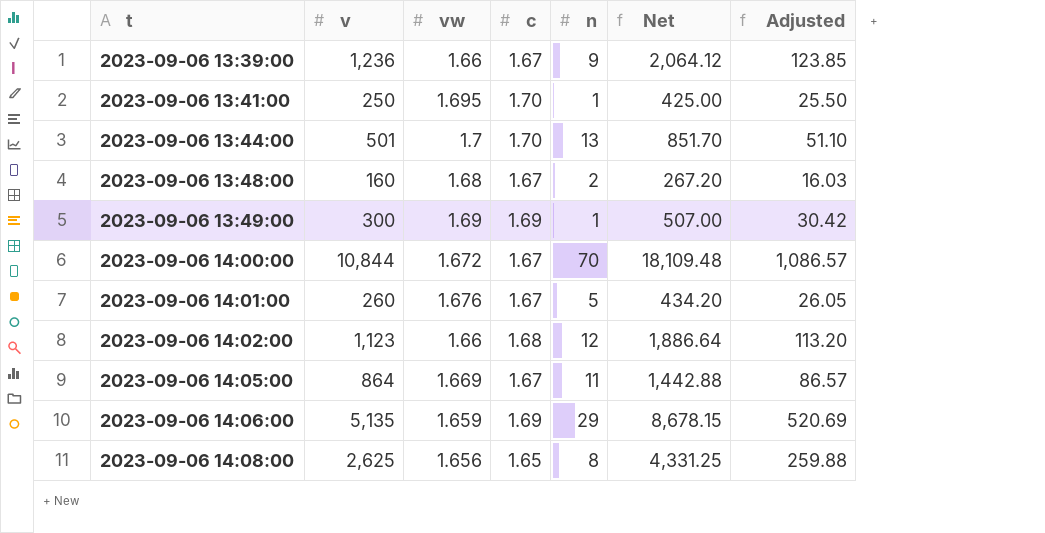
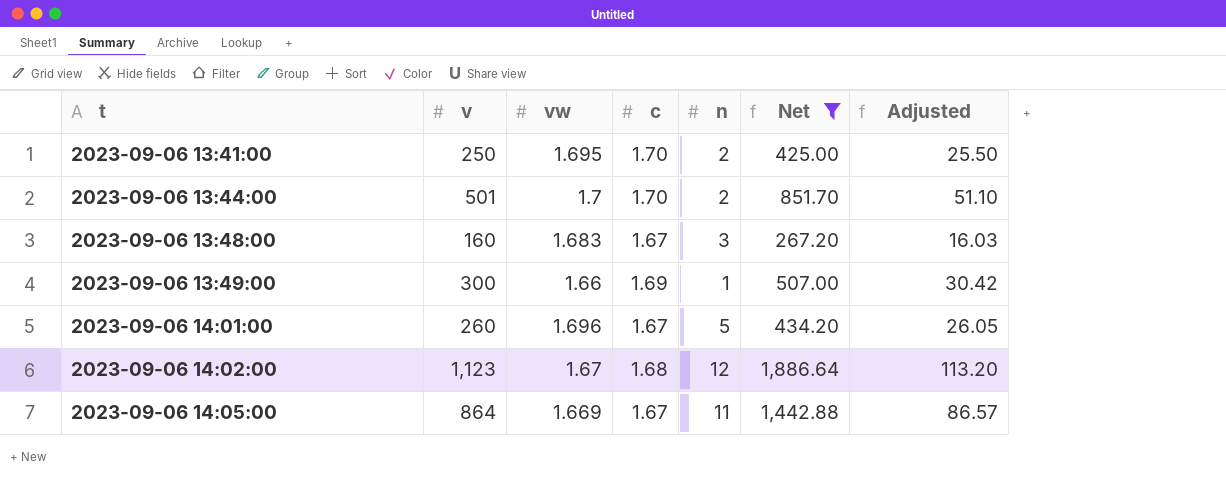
filter: none -> Net <= 1,886.64
2023-09-06 13:41:00 | n: 1 -> 2
2023-09-06 13:44:00 | n: 13 -> 2
2023-09-06 13:48:00 | vw: 1.68 -> 1.683
2023-09-06 13:48:00 | n: 2 -> 3
2023-09-06 13:49:00 | vw: 1.69 -> 1.66
2023-09-06 14:01:00 | vw: 1.676 -> 1.696
2023-09-06 14:02:00 | vw: 1.66 -> 1.67

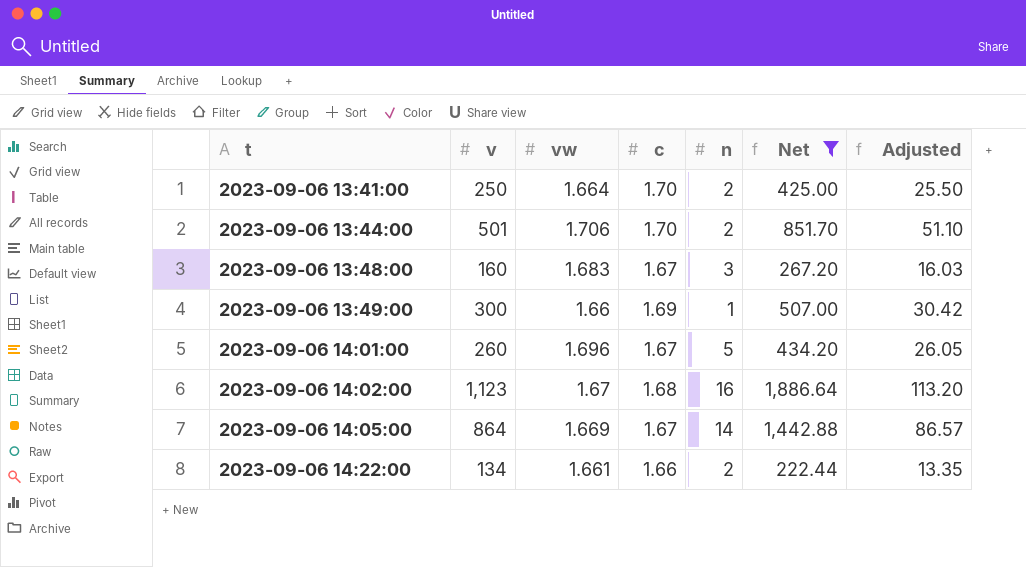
2023-09-06 13:41:00 | vw: 1.695 -> 1.664
2023-09-06 13:44:00 | vw: 1.7 -> 1.706
2023-09-06 14:02:00 | n: 12 -> 16
2023-09-06 14:05:00 | n: 11 -> 14
row 2023-09-06 14:22:00: none -> 134 | 1.661 | 1.66 | 2 | 222.44 | 13.35

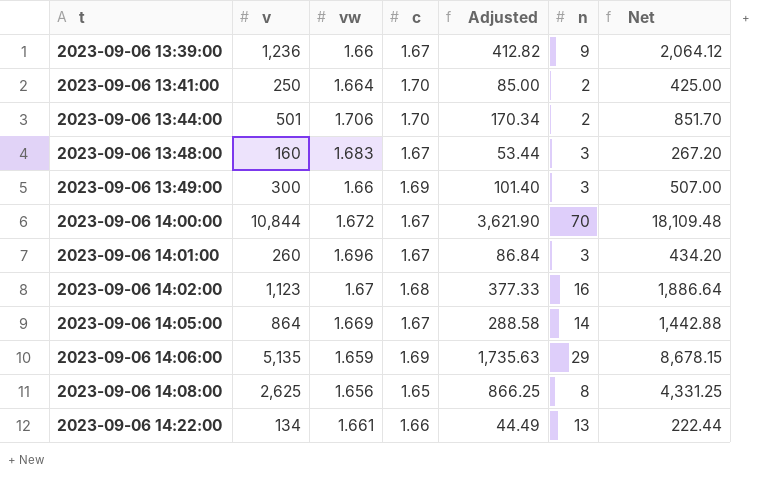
filter: Net <= 1,886.64 -> none
column Adjusted | formula: [Net] * 0.06 -> [Net] * 0.2
column Adjusted | position: 7 -> 5
2023-09-06 13:49:00 | n: 1 -> 3
2023-09-06 14:01:00 | n: 5 -> 3
2023-09-06 14:22:00 | n: 2 -> 13

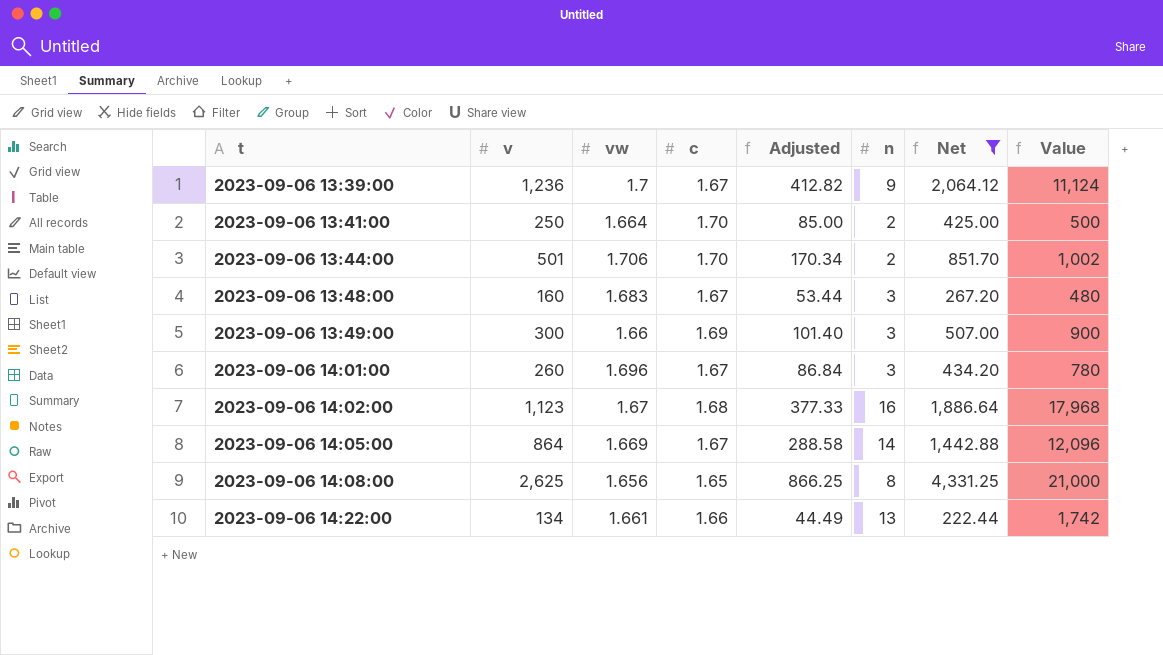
filter: none -> Net <= 4,331.25
column Value | formula: none -> [v] * [n]
2023-09-06 13:39:00 | vw: 1.66 -> 1.7

